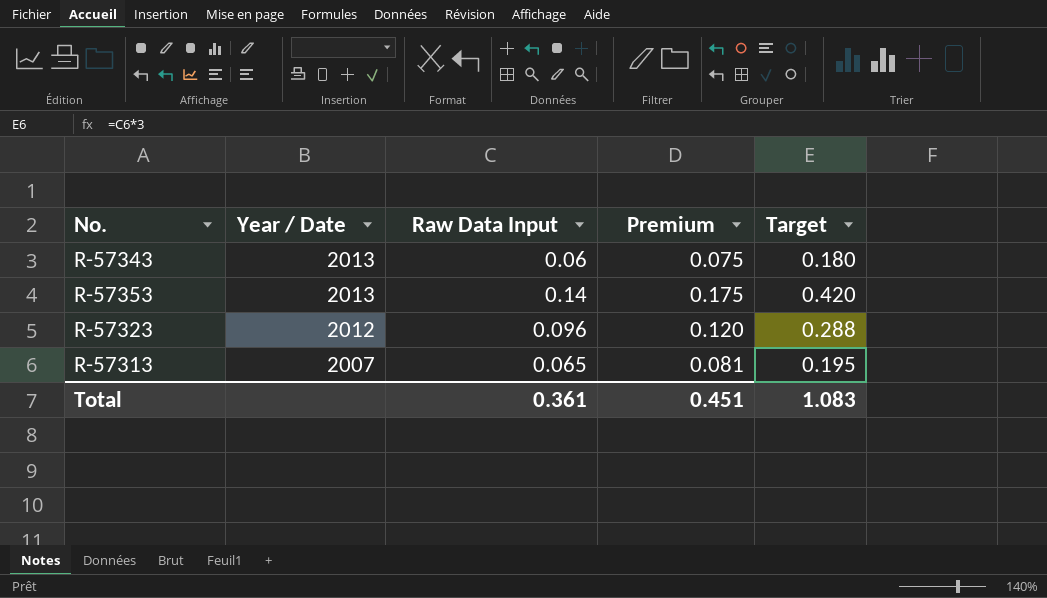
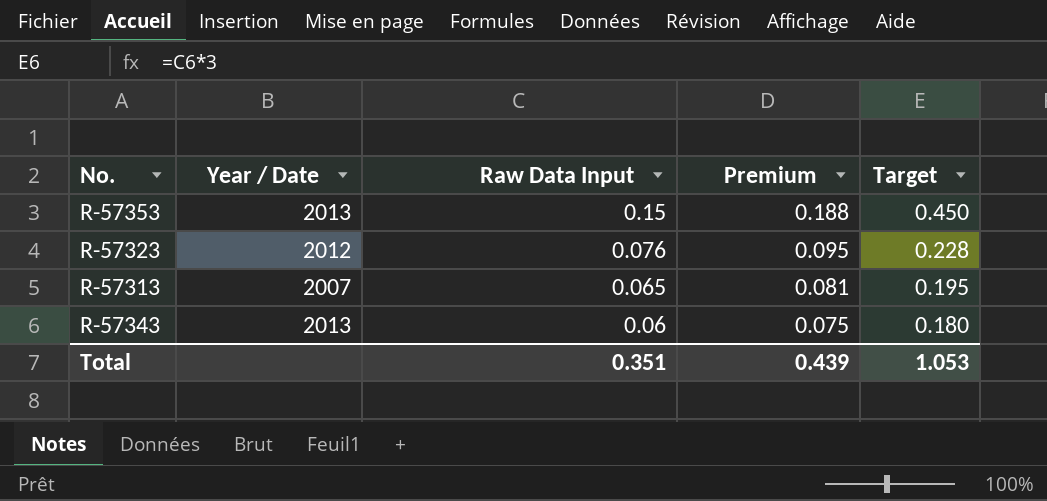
row order: Year / Date descending -> Raw Data Input descending
R-57353 | Raw Data Input: 0.14 -> 0.15
R-57353 | Premium: 0.175 -> 0.188
R-57353 | Target: 0.420 -> 0.450
R-57323 | Raw Data Input: 0.096 -> 0.076
R-57323 | Premium: 0.120 -> 0.095
R-57323 | Target: 0.288 -> 0.228
Total | Raw Data Input: 0.361 -> 0.351
Total | Premium: 0.451 -> 0.439
Total | Target: 1.083 -> 1.053

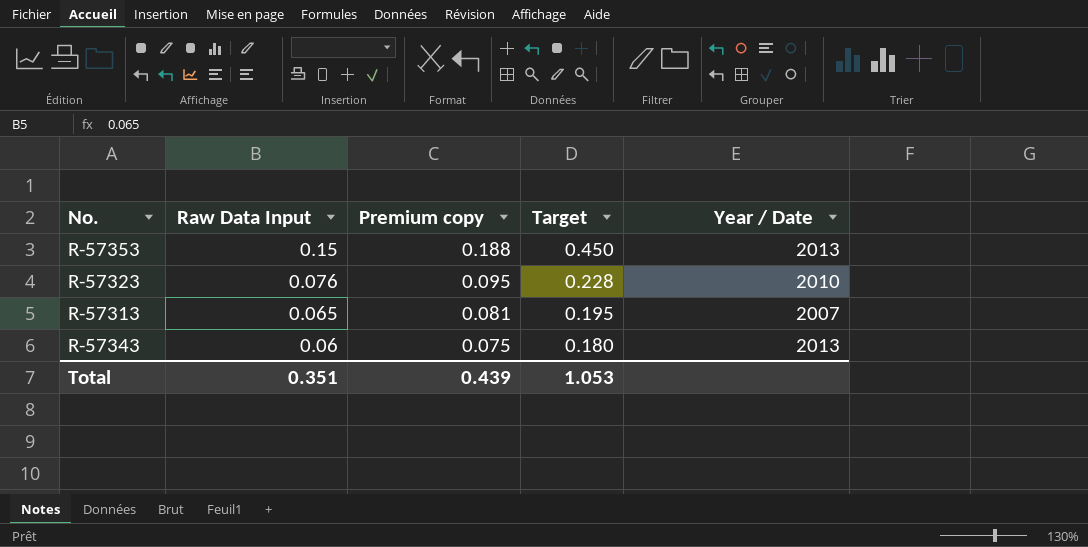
column name: Premium -> Premium copy
column Year / Date | position: 2 -> 5
R-57323 | Year / Date: 2012 -> 2010

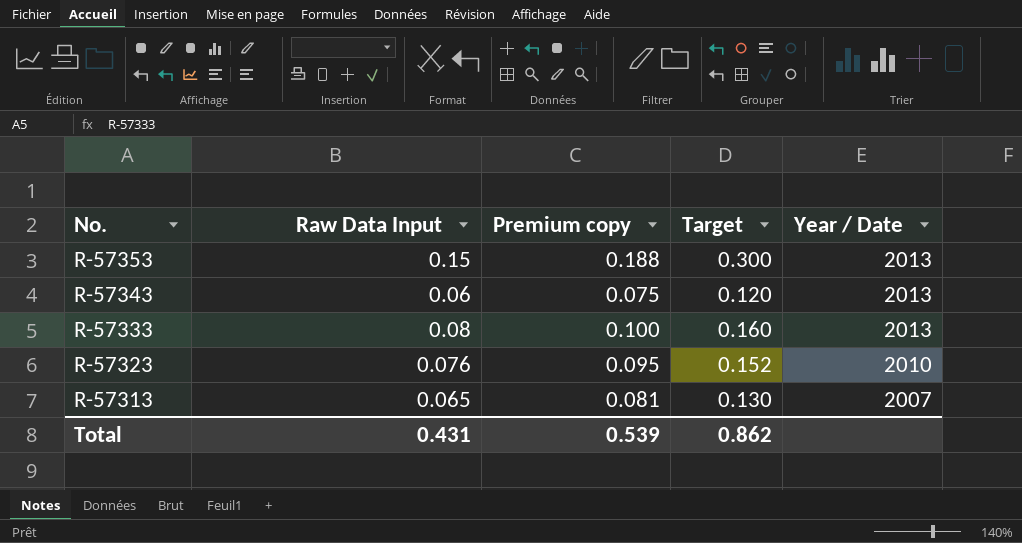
row order: Raw Data Input descending -> No. descending
column Target | formula: [Raw Data Input] * 3 -> [Raw Data Input] * 2
row R-57333: none -> 0.08 | 0.100 | 0.160 | 2013
Total | Raw Data Input: 0.351 -> 0.431
Total | Premium copy: 0.439 -> 0.539
Total | Target: 1.053 -> 0.862

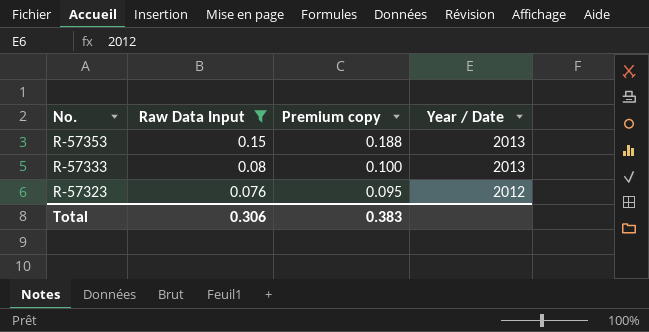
filter: none -> Raw Data Input >= 0.076
column Target | formula: [Raw Data Input] * 2 -> none
R-57323 | Year / Date: 2010 -> 2012
Total | Raw Data Input: 0.431 -> 0.306
Total | Premium copy: 0.539 -> 0.383

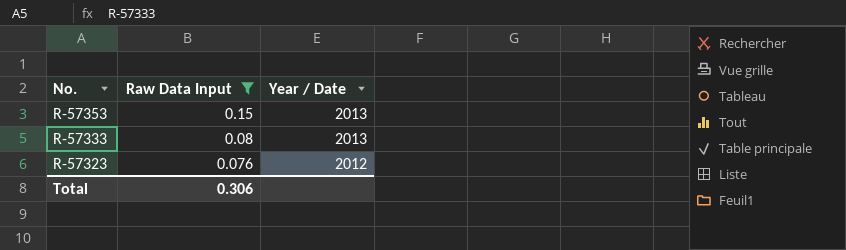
column Premium copy | formula: [Raw Data Input] * 1.25 -> none

